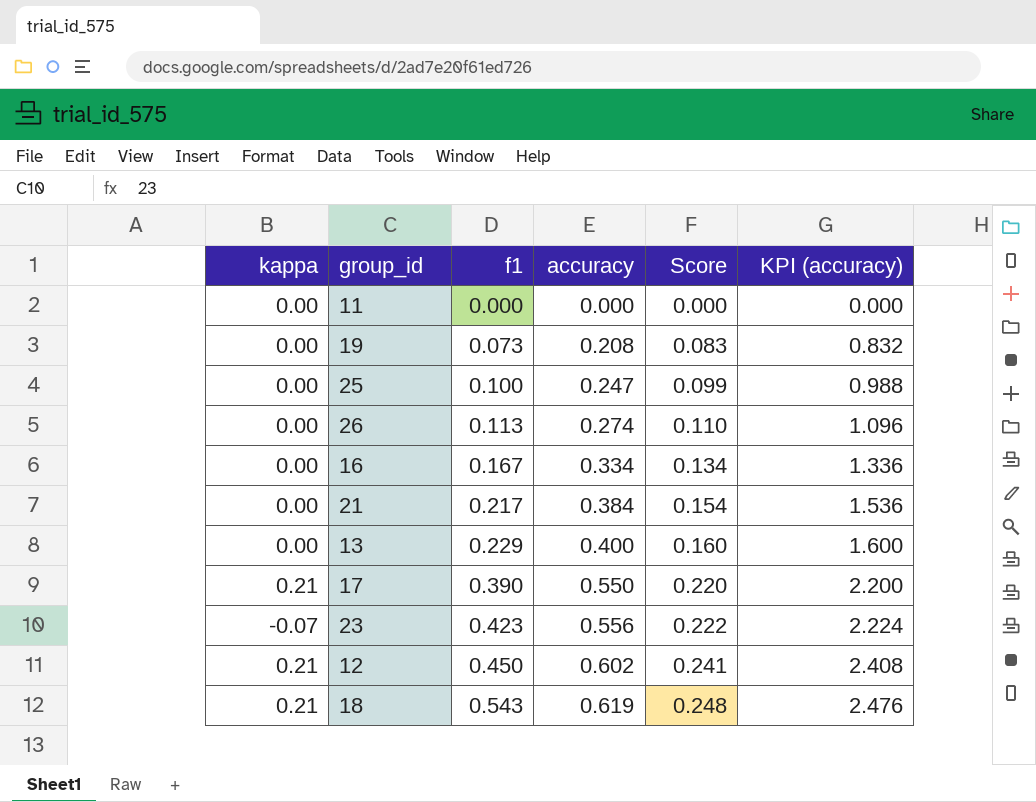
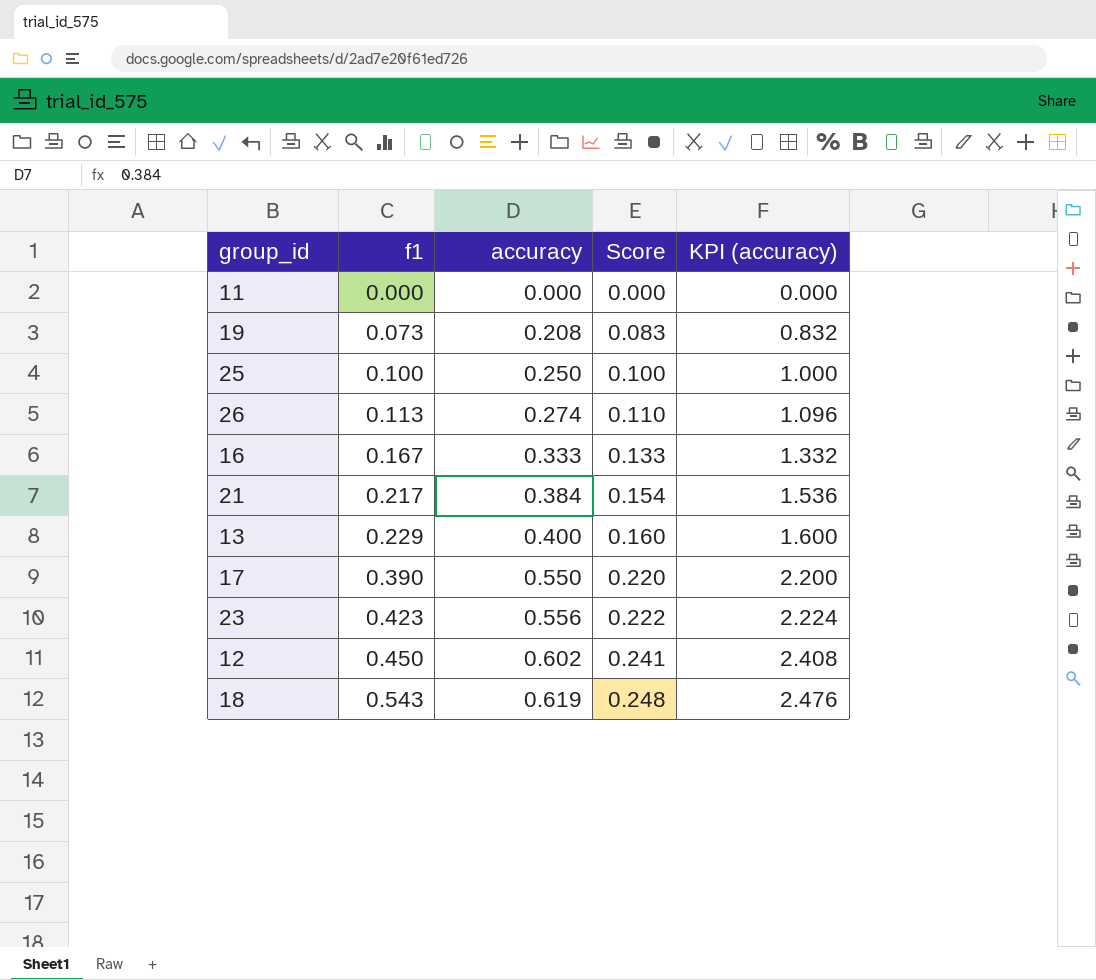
column kappa | position: 1 -> none
25 | accuracy: 0.247 -> 0.250
25 | Score: 0.099 -> 0.100
25 | KPI (accuracy): 0.988 -> 1.000
16 | accuracy: 0.334 -> 0.333
16 | Score: 0.134 -> 0.133
16 | KPI (accuracy): 1.336 -> 1.332

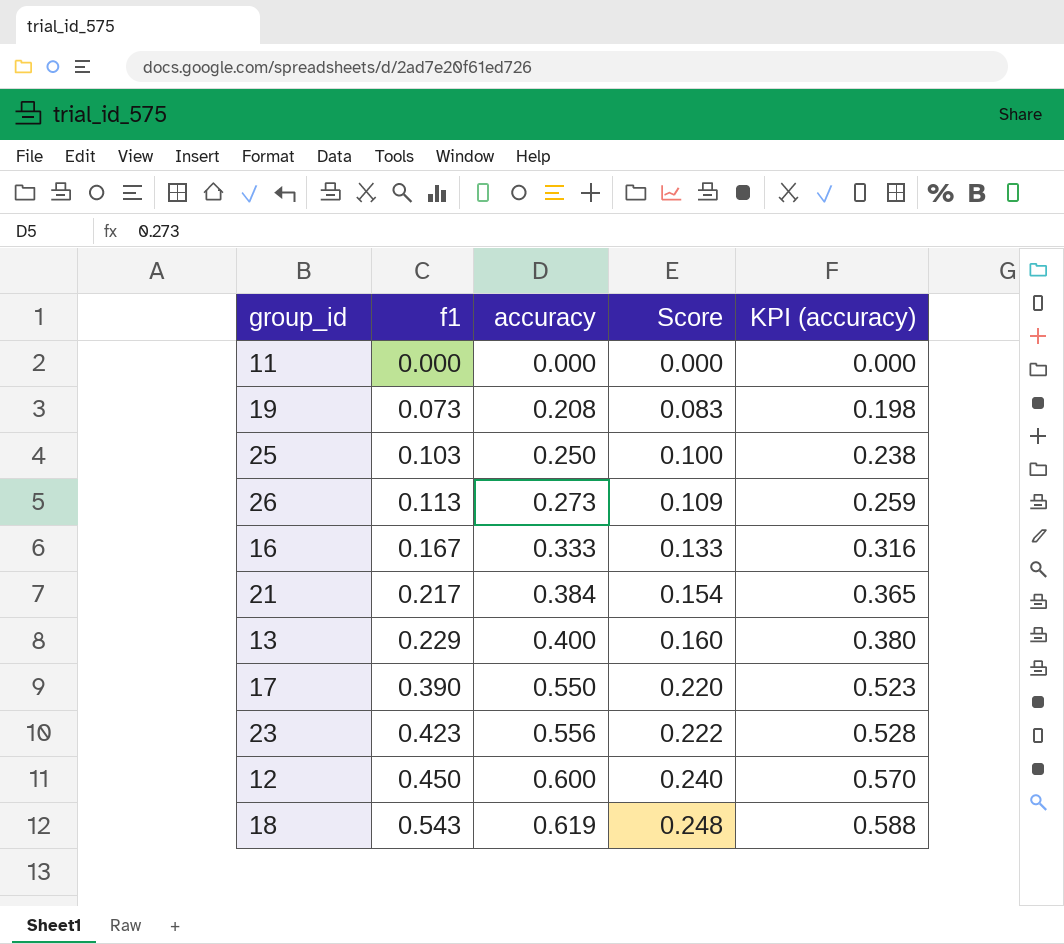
column KPI (accuracy) | formula: [accuracy] * 4 -> [accuracy] * 0.95
25 | f1: 0.100 -> 0.103
26 | accuracy: 0.274 -> 0.273
26 | Score: 0.110 -> 0.109
12 | accuracy: 0.602 -> 0.600
12 | Score: 0.241 -> 0.240

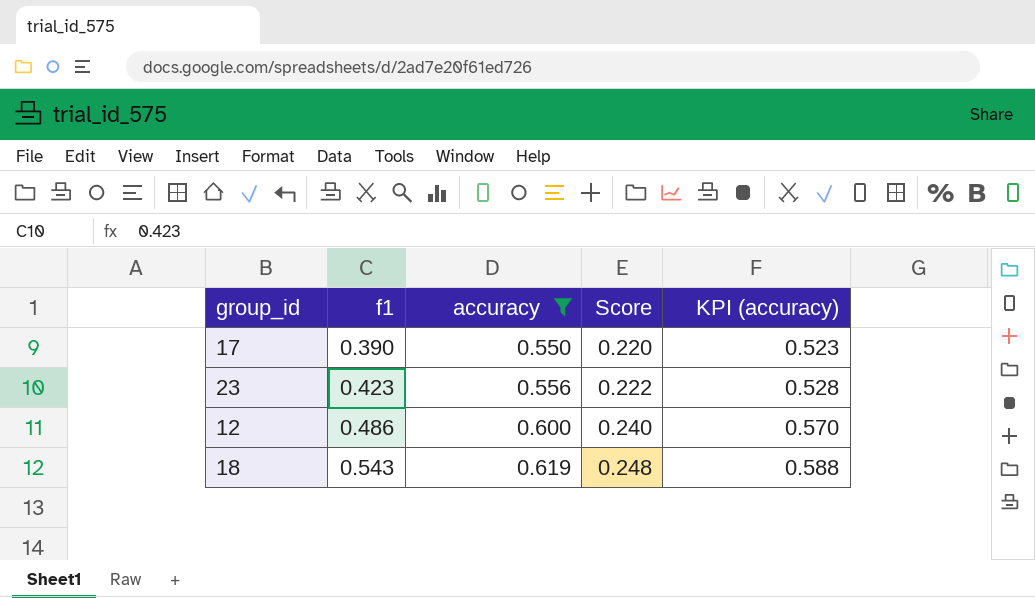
filter: none -> accuracy >= 0.550
12 | f1: 0.450 -> 0.486

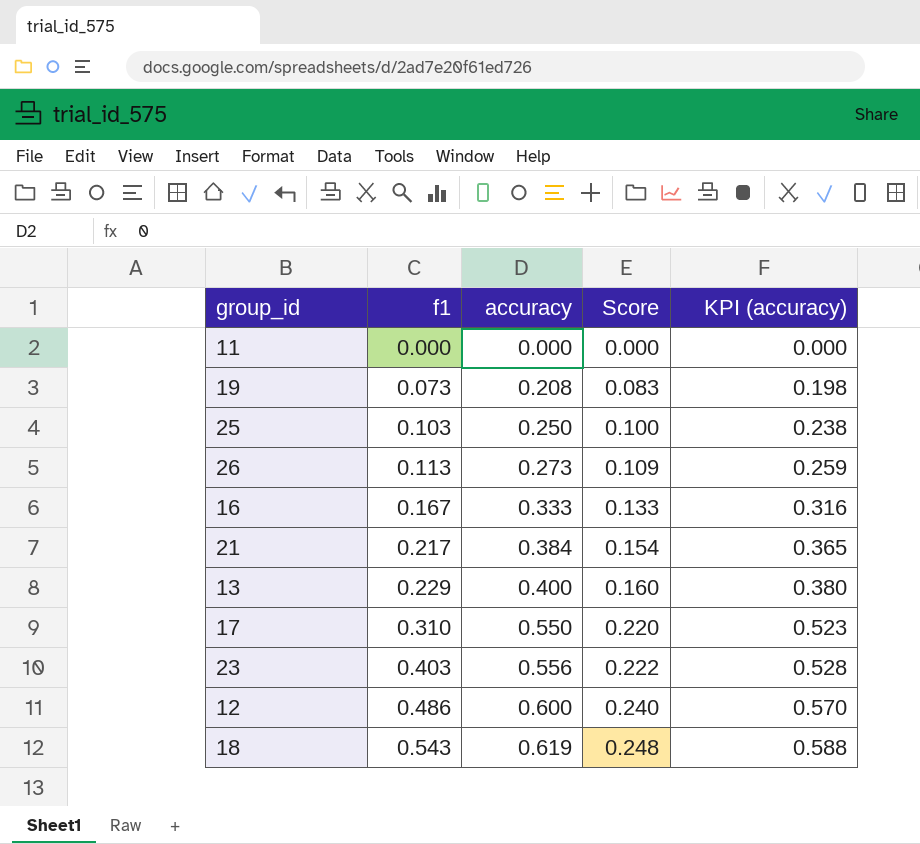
filter: accuracy >= 0.550 -> none
17 | f1: 0.390 -> 0.310
23 | f1: 0.423 -> 0.403

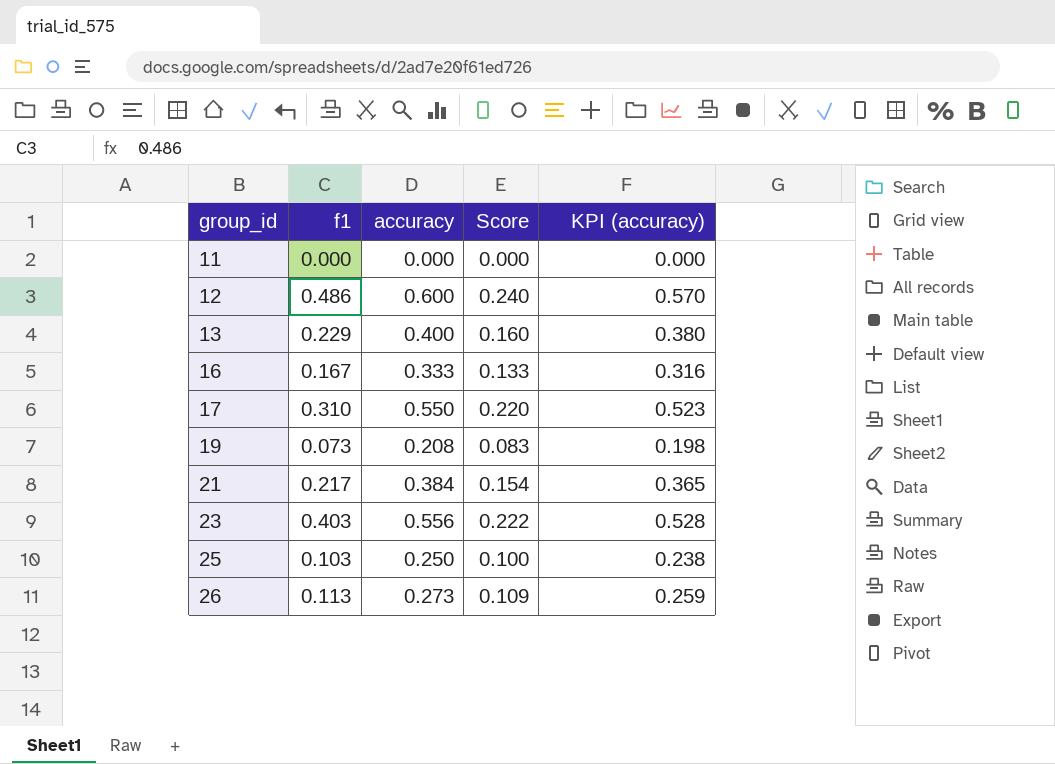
row order: f1 ascending -> group_id ascending
row 18: 0.543 | 0.619 | 0.248 | 0.588 -> none

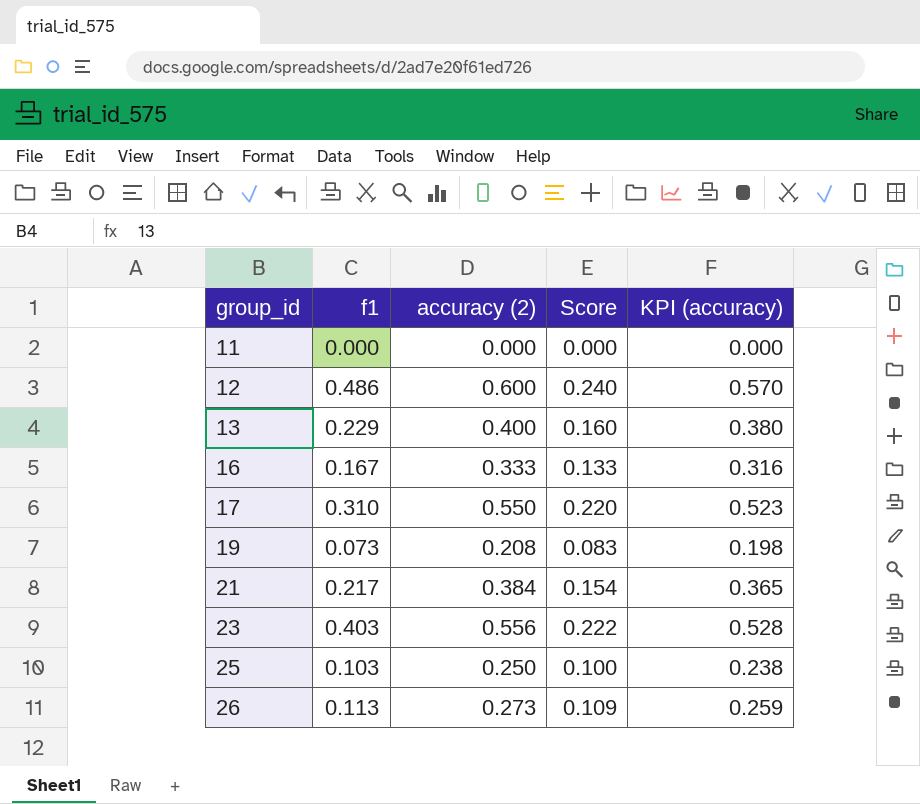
column name: accuracy -> accuracy (2)

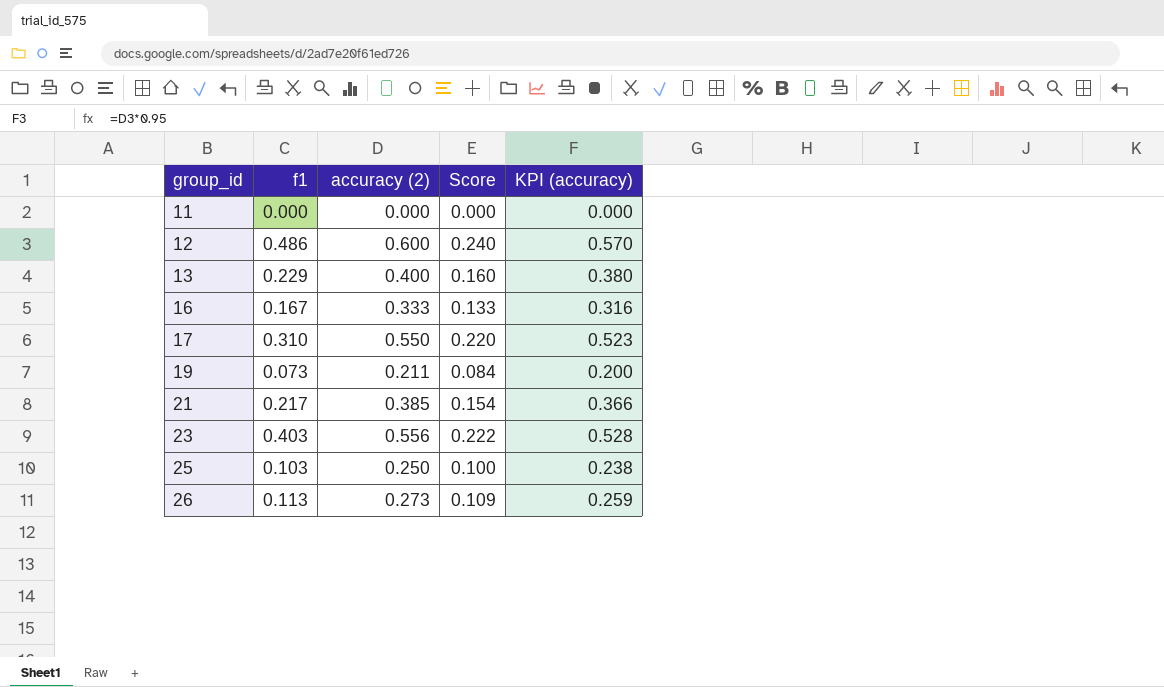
19 | accuracy (2): 0.208 -> 0.211
19 | Score: 0.083 -> 0.084
19 | KPI (accuracy): 0.198 -> 0.200
21 | accuracy (2): 0.384 -> 0.385
21 | KPI (accuracy): 0.365 -> 0.366

